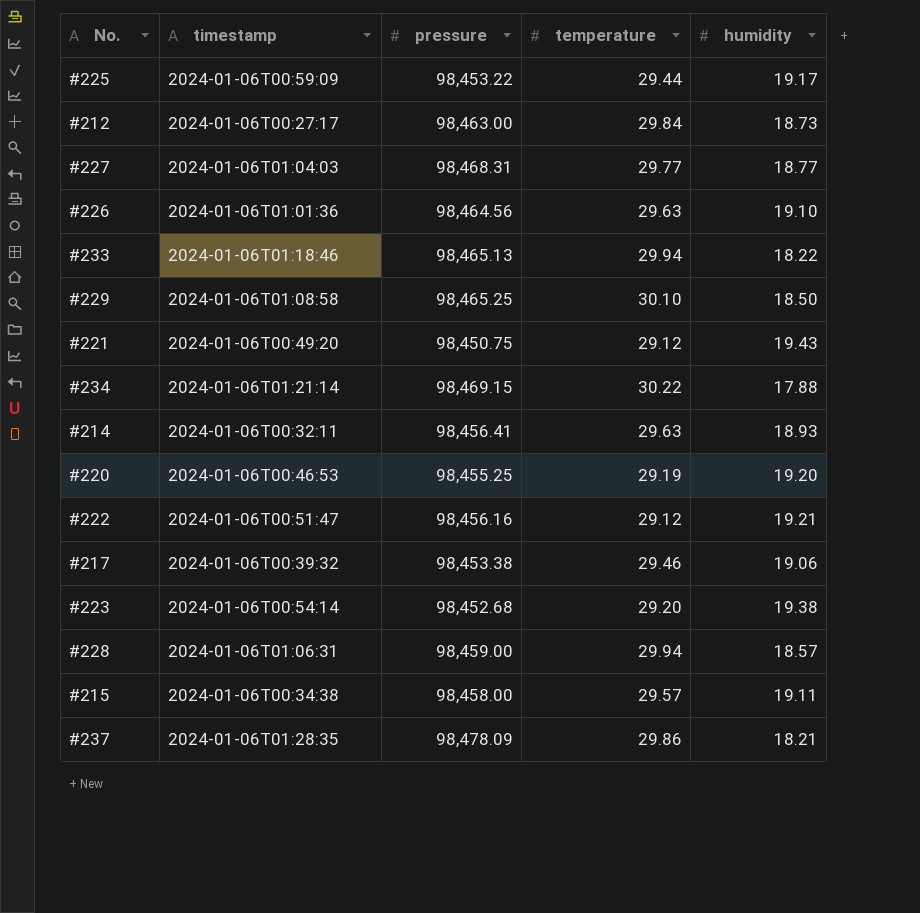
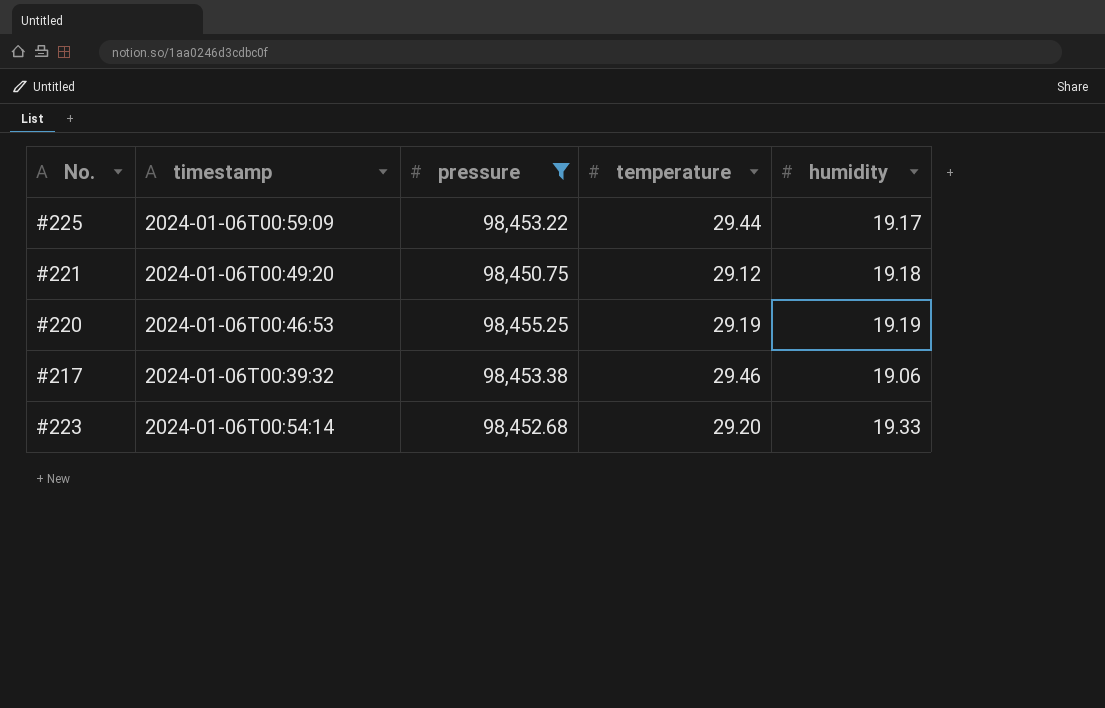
filter: none -> pressure <= 98,455.25
#221 | humidity: 19.43 -> 19.18
#220 | humidity: 19.20 -> 19.19
#223 | humidity: 19.38 -> 19.33

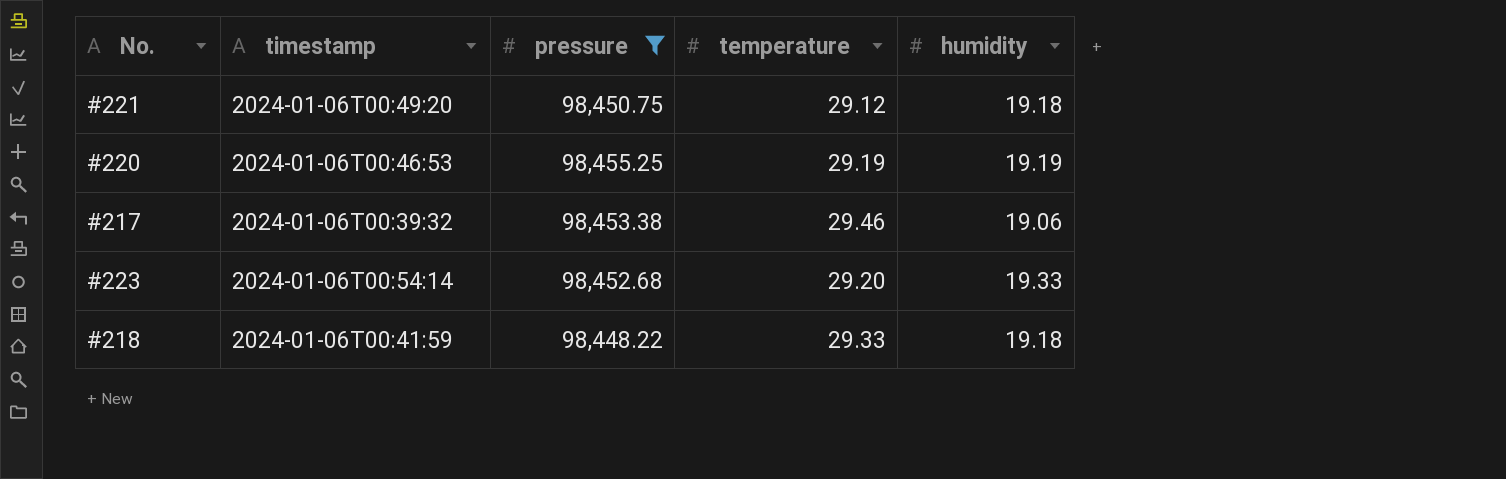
row #225: 2024-01-06T00:59:09 | 98,453.22 | 29.44 | 19.17 -> none
row #218: none -> 2024-01-06T00:41:59 | 98,448.22 | 29.33 | 19.18

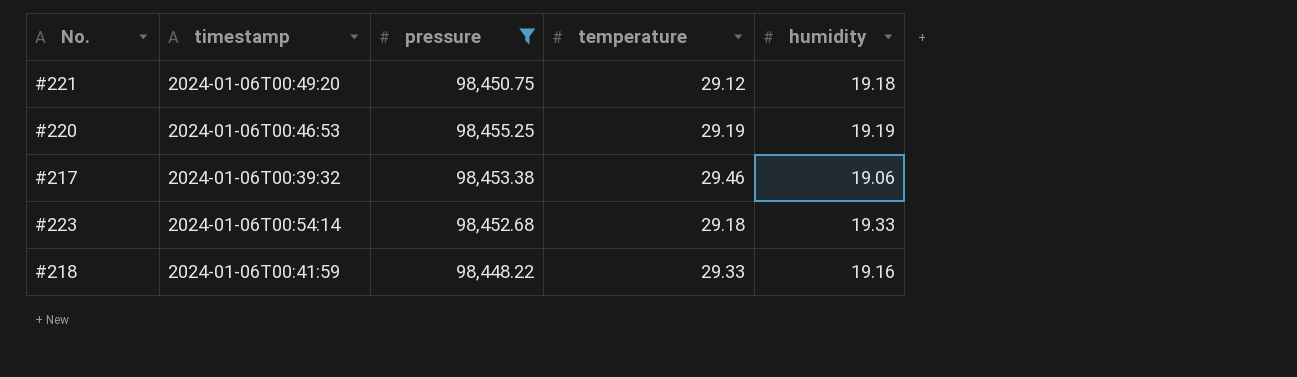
#223 | temperature: 29.20 -> 29.18
#218 | humidity: 19.18 -> 19.16

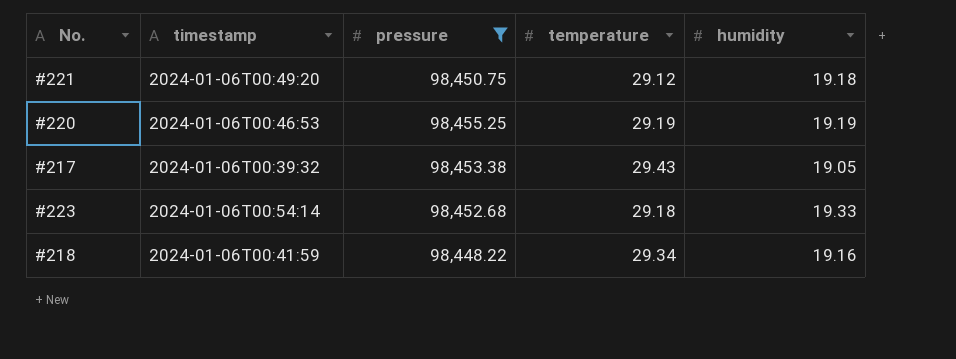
#217 | temperature: 29.46 -> 29.43
#217 | humidity: 19.06 -> 19.05
#218 | temperature: 29.33 -> 29.34

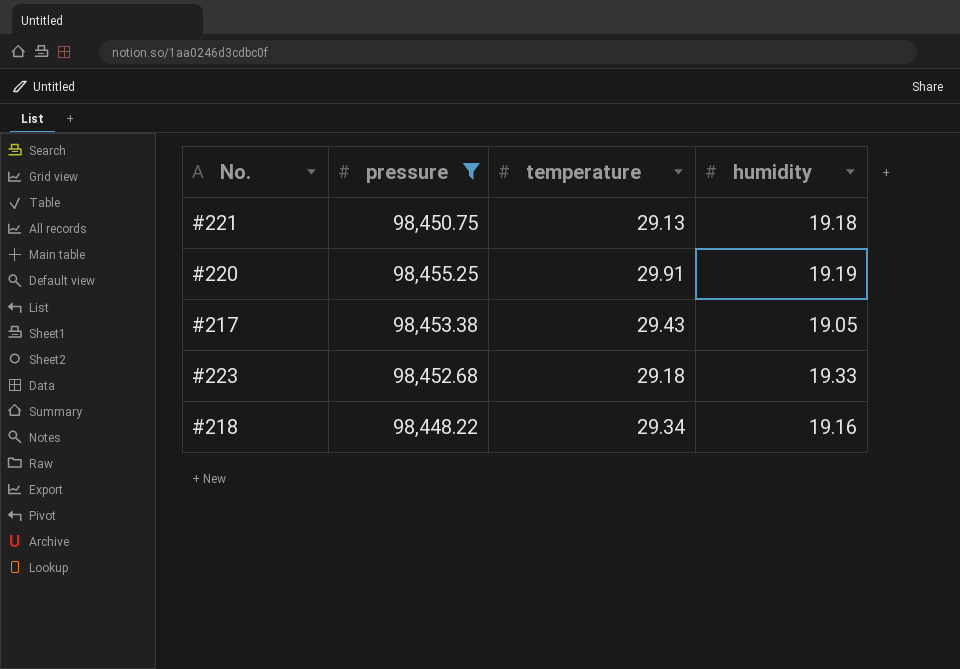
column timestamp | position: 2 -> none
#221 | temperature: 29.12 -> 29.13
#220 | temperature: 29.19 -> 29.91

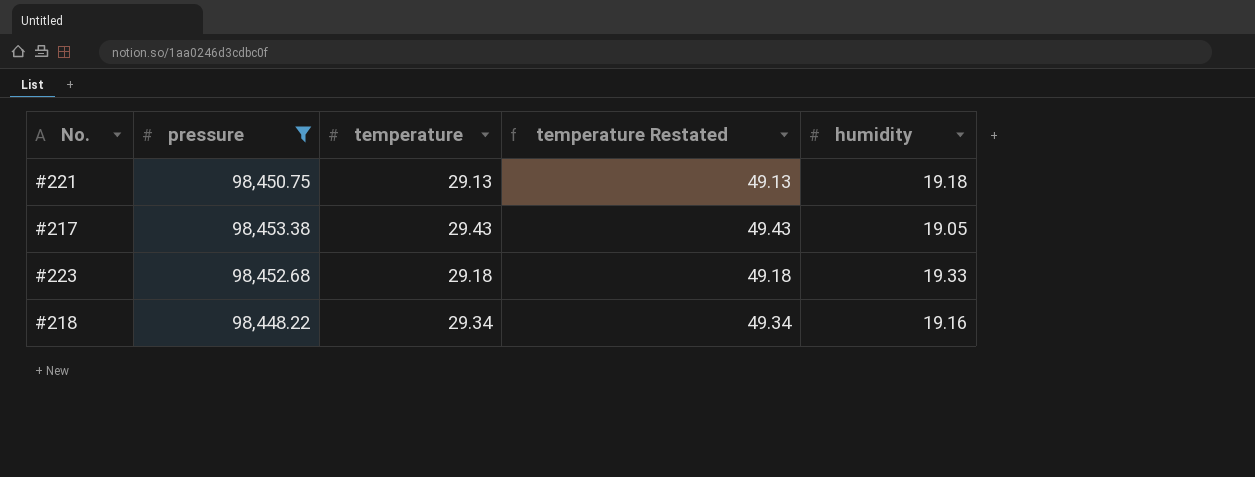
column temperature Restated | formula: none -> [temperature] + 20
row #220: 98,455.25 | 29.91 | 19.19 -> none

